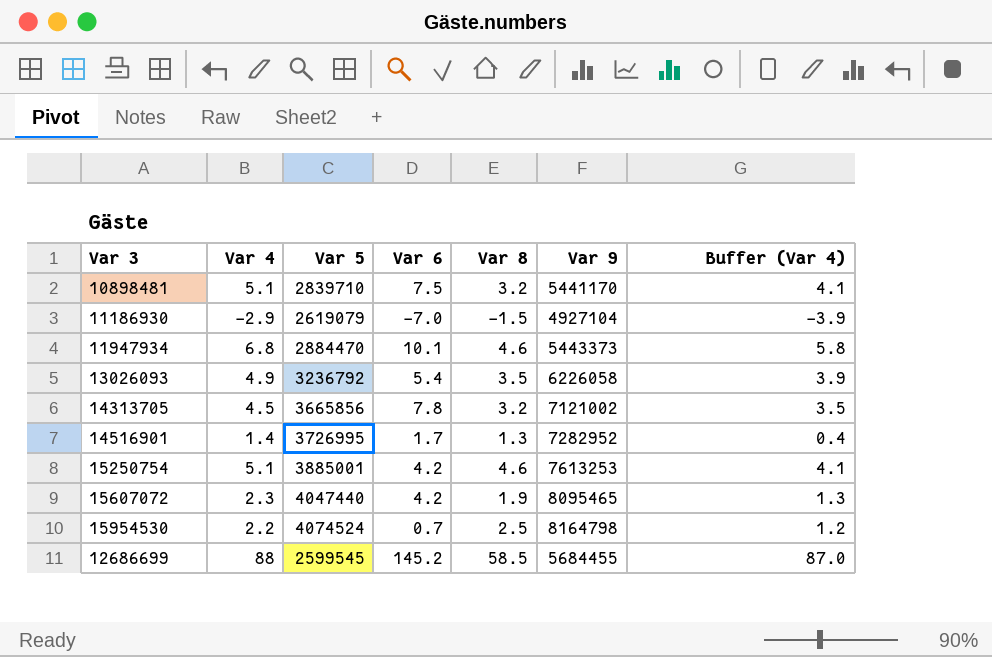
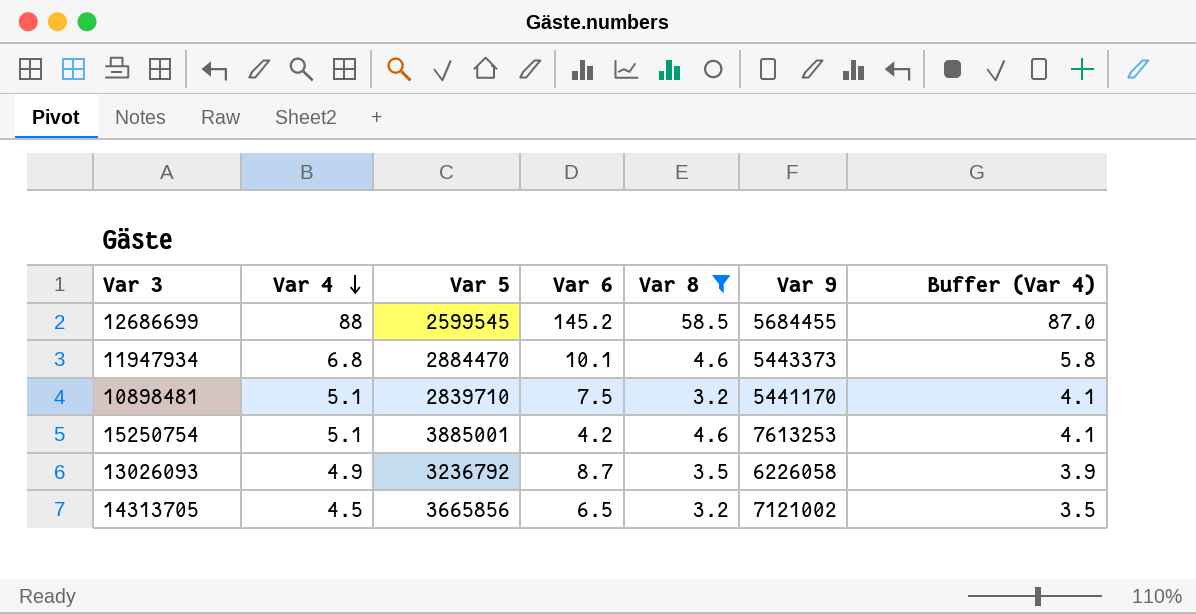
filter: none -> Var 8 >= 3.2
row order: none -> Var 4 descending
13026093 | Var 6: 5.4 -> 8.7
14313705 | Var 6: 7.8 -> 6.5

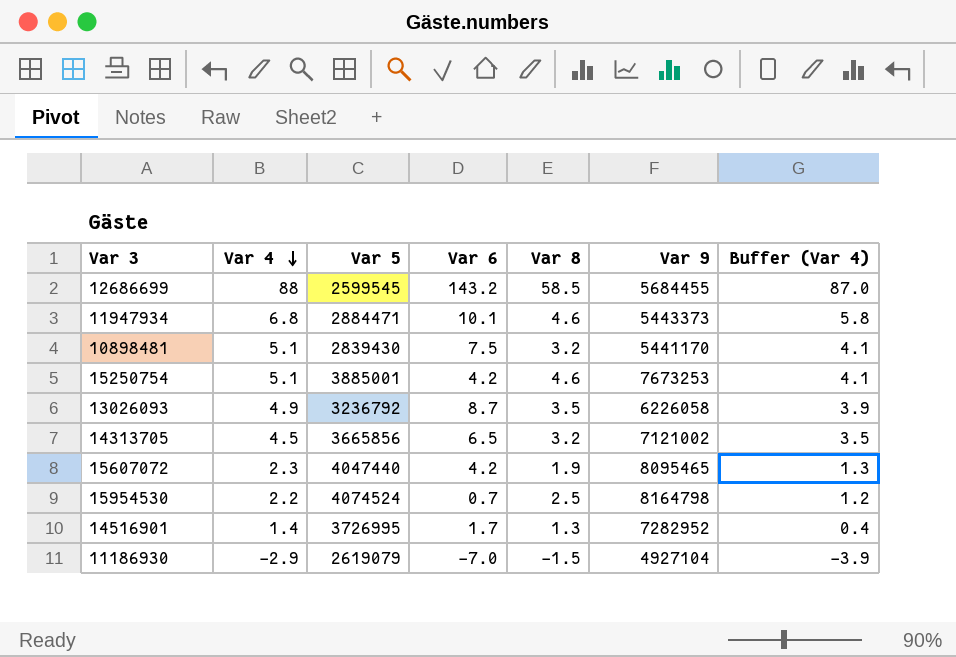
filter: Var 8 >= 3.2 -> none
12686699 | Var 6: 145.2 -> 143.2
11947934 | Var 5: 2884470 -> 2884471
10898481 | Var 5: 2839710 -> 2839430
15250754 | Var 9: 7613253 -> 7673253

